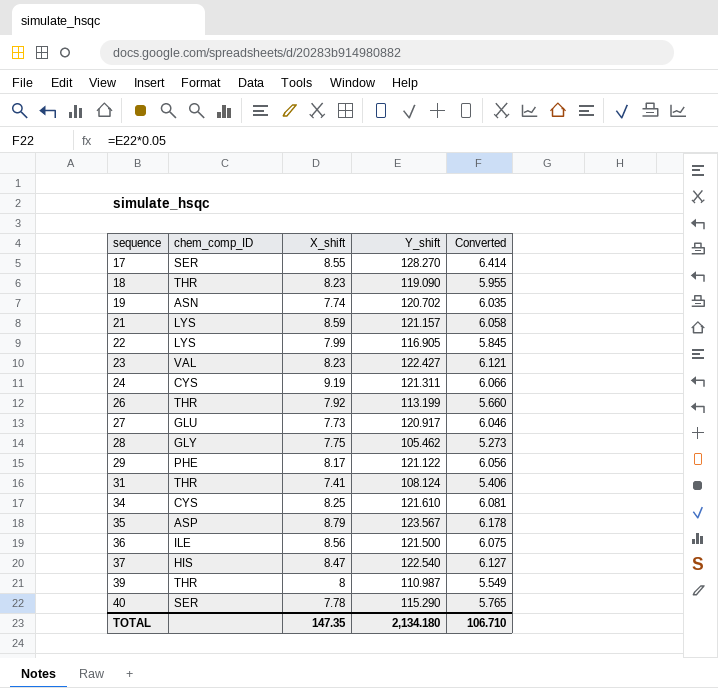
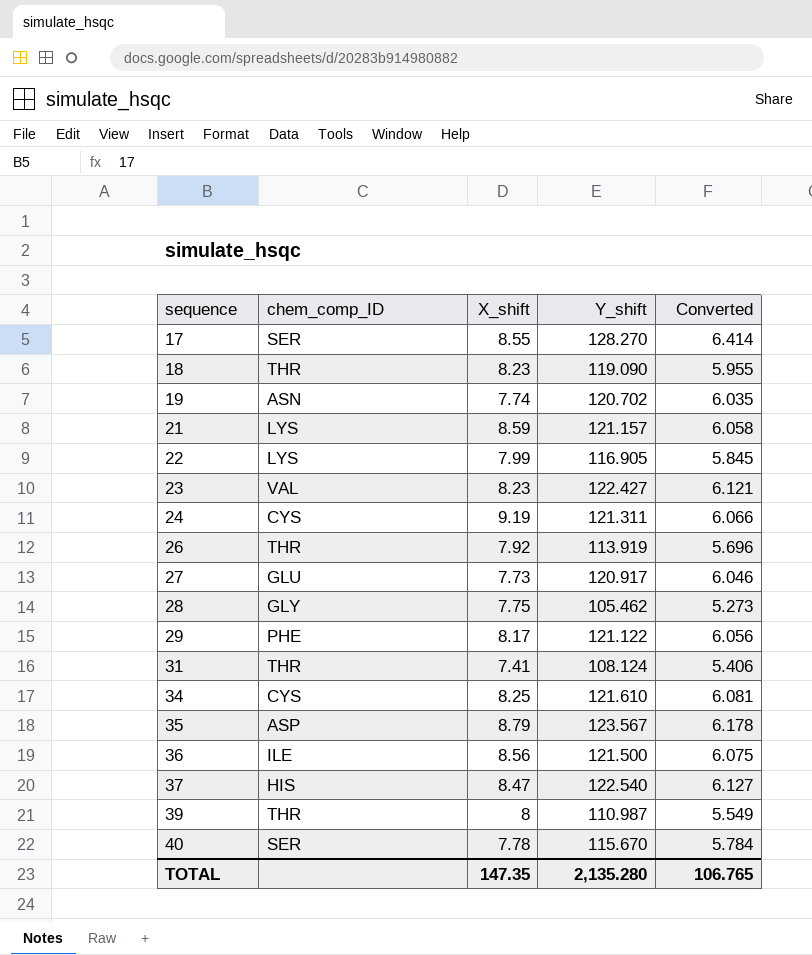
26 | Y_shift: 113.199 -> 113.919
26 | Converted: 5.660 -> 5.696
40 | Y_shift: 115.290 -> 115.670
40 | Converted: 5.765 -> 5.784
TOTAL | Y_shift: 2,134.180 -> 2,135.280
TOTAL | Converted: 106.710 -> 106.765

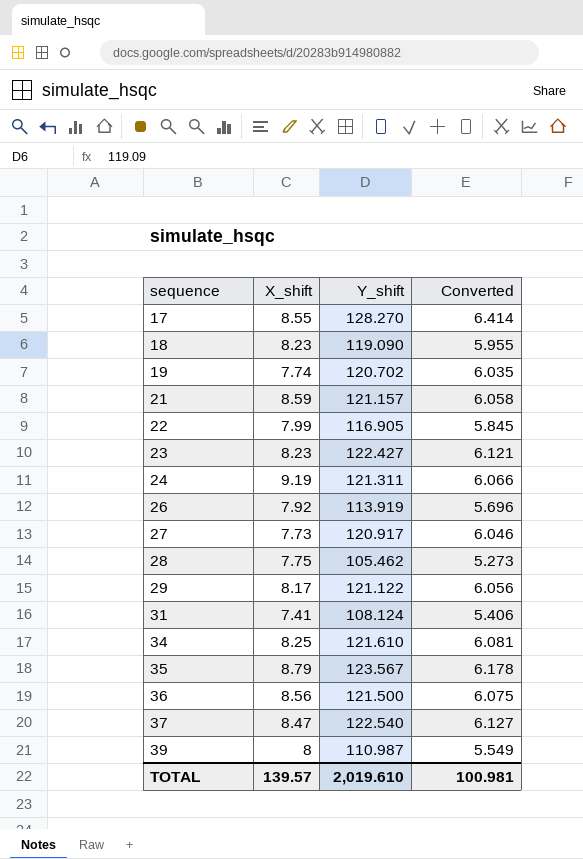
column chem_comp_ID | position: 2 -> none
row 40: SER | 7.78 | 115.670 | 5.784 -> none
TOTAL | X_shift: 147.35 -> 139.57
TOTAL | Y_shift: 2,135.280 -> 2,019.610
TOTAL | Converted: 106.765 -> 100.981

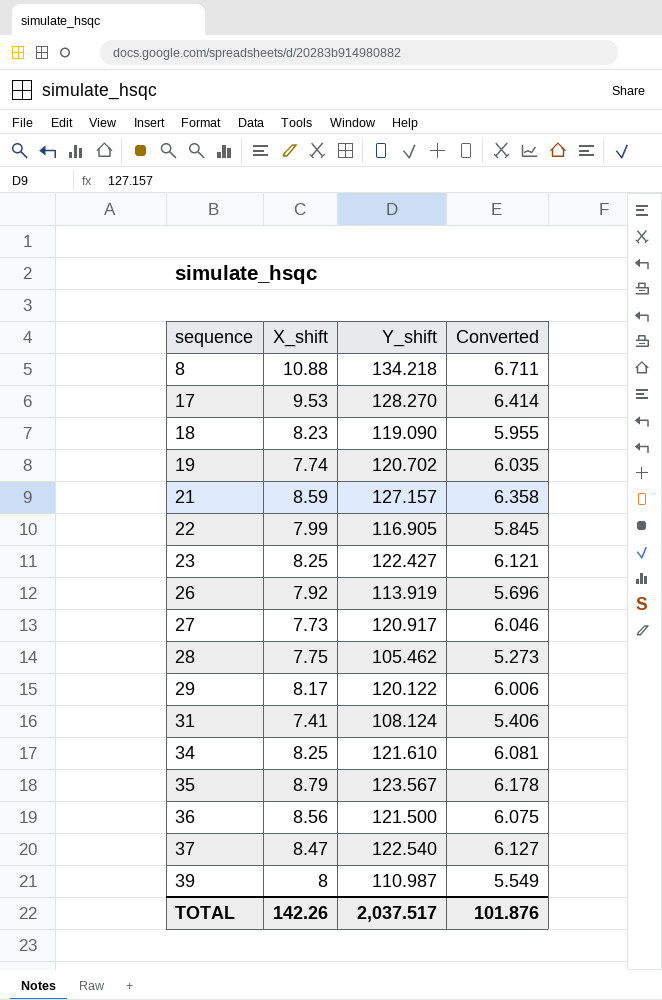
row 24: 9.19 | 121.311 | 6.066 -> none
row 8: none -> 10.88 | 134.218 | 6.711
17 | X_shift: 8.55 -> 9.53
21 | Y_shift: 121.157 -> 127.157
21 | Converted: 6.058 -> 6.358
23 | X_shift: 8.23 -> 8.25
29 | Y_shift: 121.122 -> 120.122
29 | Converted: 6.056 -> 6.006
TOTAL | X_shift: 139.57 -> 142.26
TOTAL | Y_shift: 2,019.610 -> 2,037.517
TOTAL | Converted: 100.981 -> 101.876

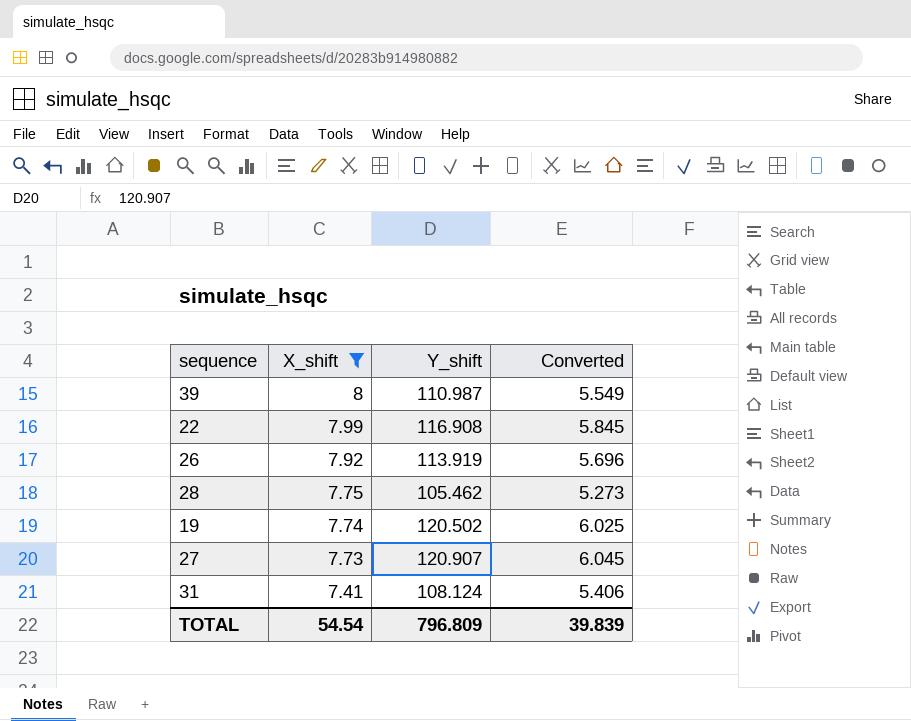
filter: none -> X_shift <= 8
row order: sequence ascending -> X_shift descending
22 | Y_shift: 116.905 -> 116.908
19 | Y_shift: 120.702 -> 120.502
19 | Converted: 6.035 -> 6.025
27 | Y_shift: 120.917 -> 120.907
27 | Converted: 6.046 -> 6.045
TOTAL | X_shift: 142.26 -> 54.54
TOTAL | Y_shift: 2,037.517 -> 796.809
TOTAL | Converted: 101.876 -> 39.839

